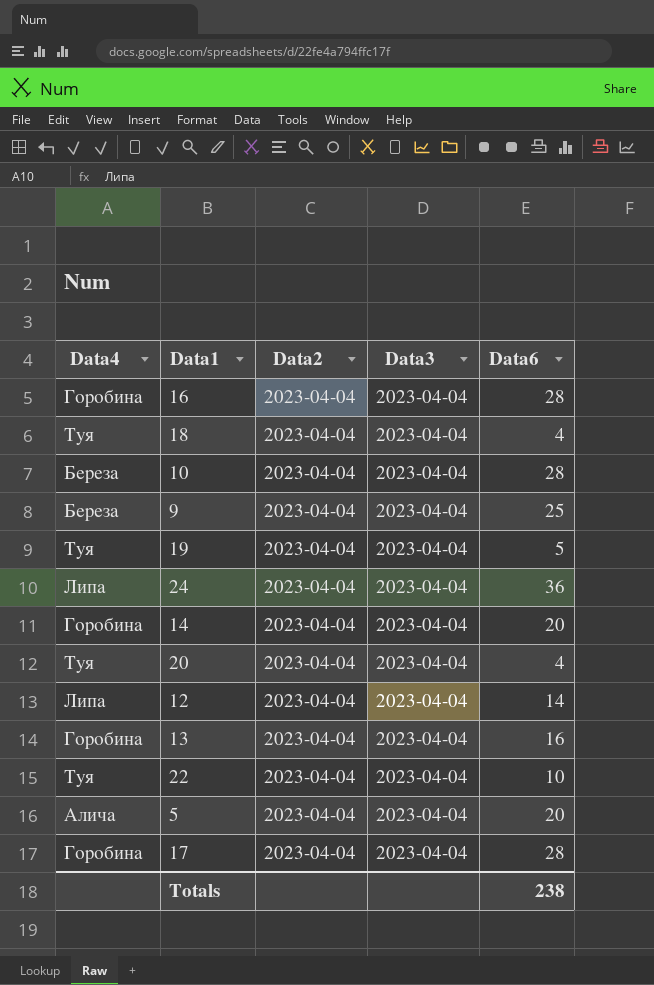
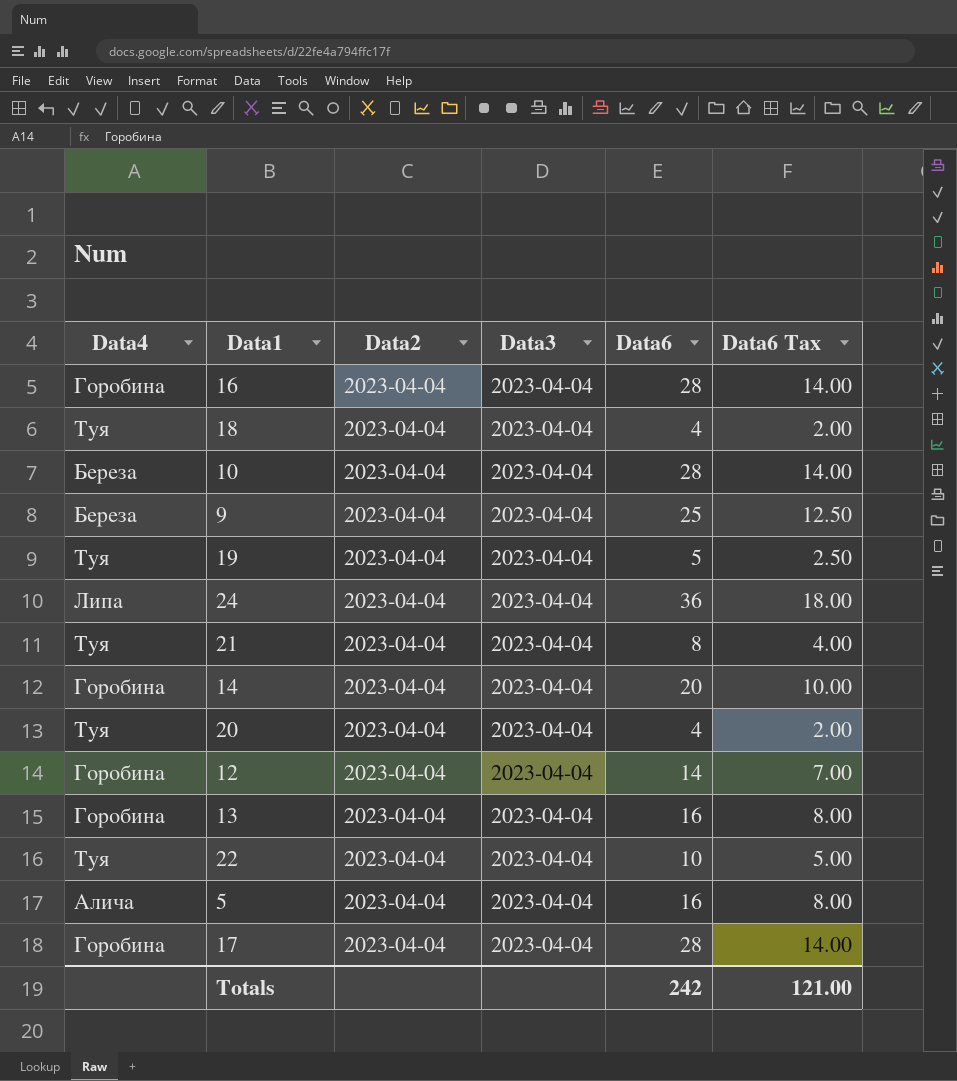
column Data6 Tax | formula: none -> [Data6] * 0.5
row 21: none -> Туя | 2023-04-04 | 2023-04-04 | 8 | 4.00
12 | Data4: Липа -> Горобина
5 | Data6: 20 -> 16
Totals | Data6: 238 -> 242

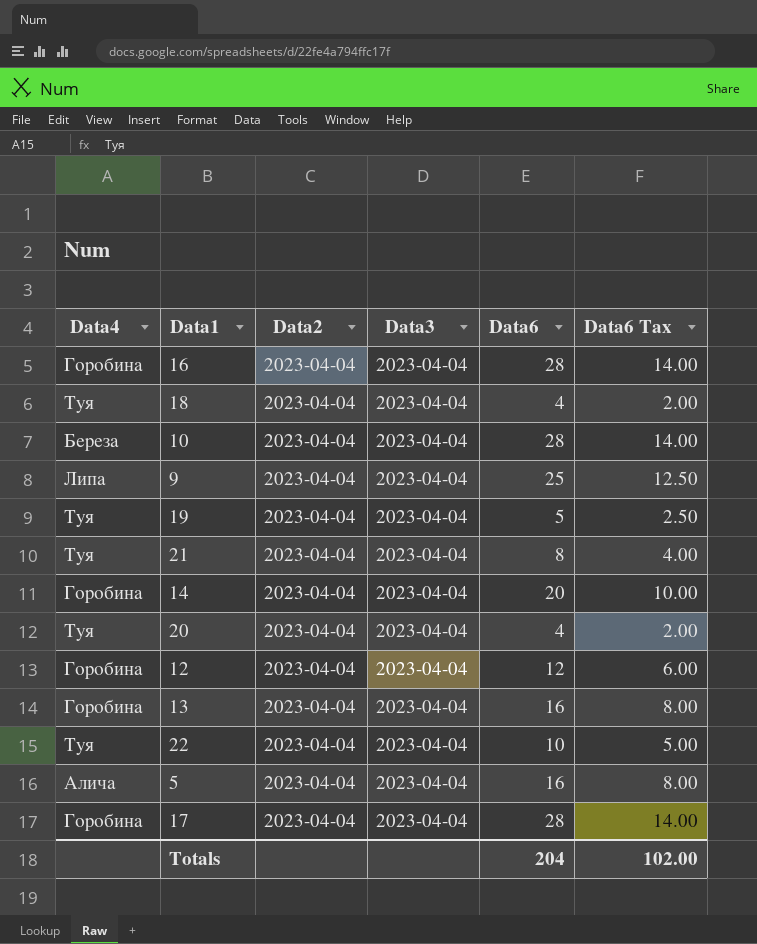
row 24: Липа | 2023-04-04 | 2023-04-04 | 36 | 18.00 -> none
9 | Data4: Береза -> Липа
12 | Data6: 14 -> 12
12 | Data6 Tax: 7.00 -> 6.00
Totals | Data6: 242 -> 204
Totals | Data6 Tax: 121.00 -> 102.00

